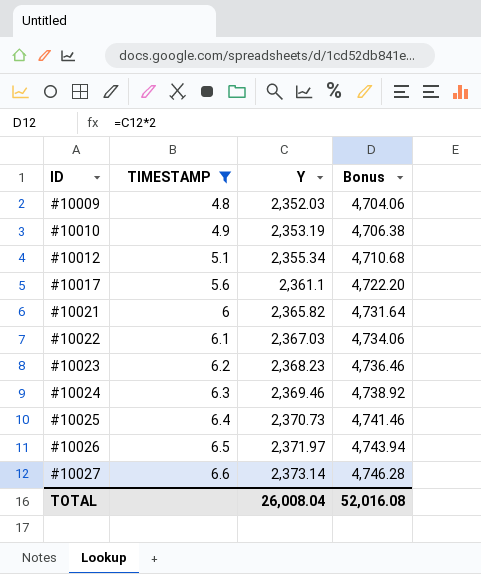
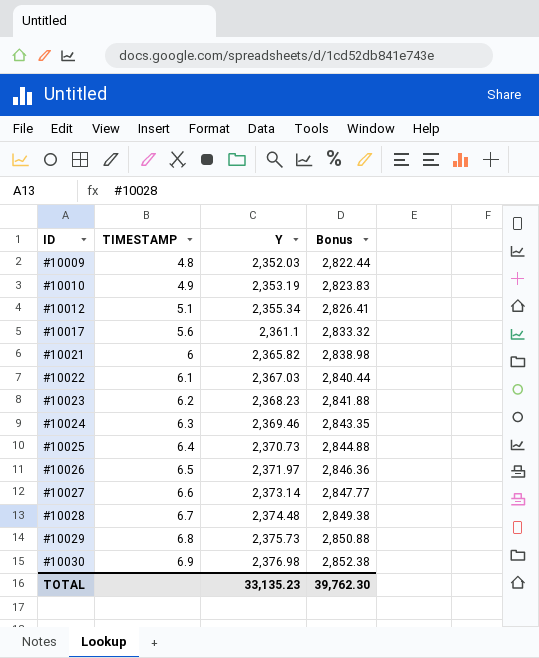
filter: TIMESTAMP <= 6.6 -> none
column Bonus | formula: [Y] * 2 -> [Y] * 1.2
TOTAL | Y: 26,008.04 -> 33,135.23
TOTAL | Bonus: 52,016.08 -> 39,762.30

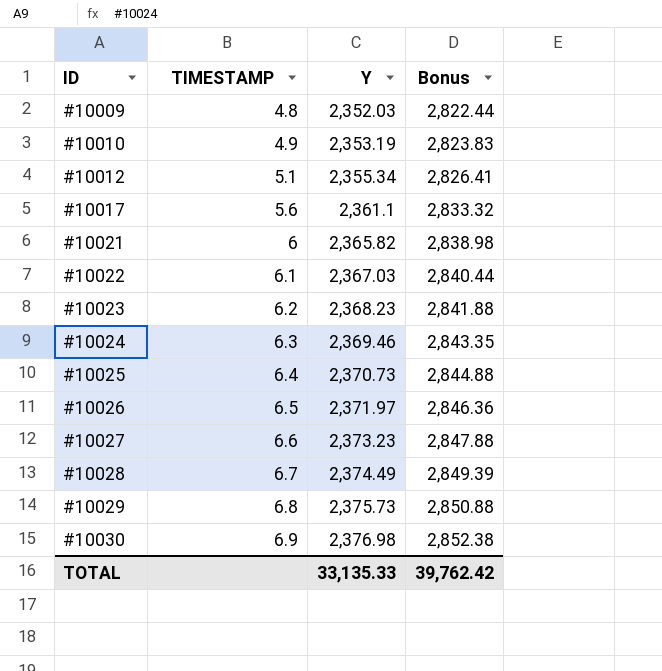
#10027 | Y: 2,373.14 -> 2,373.23
#10027 | Bonus: 2,847.77 -> 2,847.88
#10028 | Y: 2,374.48 -> 2,374.49
#10028 | Bonus: 2,849.38 -> 2,849.39
TOTAL | Y: 33,135.23 -> 33,135.33
TOTAL | Bonus: 39,762.30 -> 39,762.42

